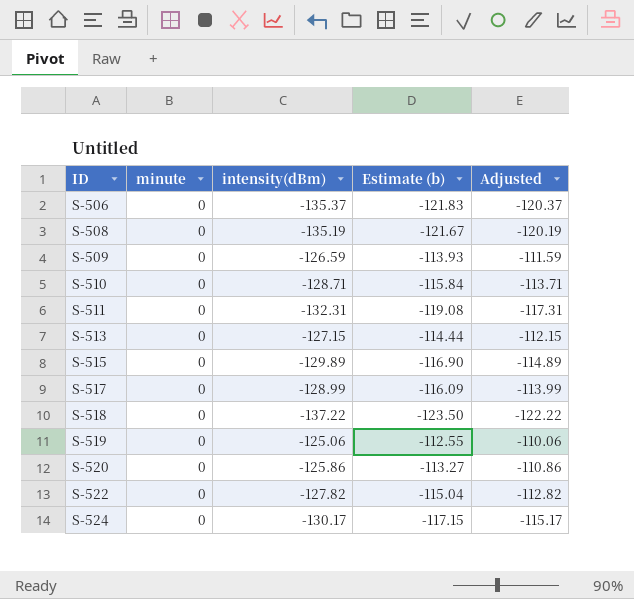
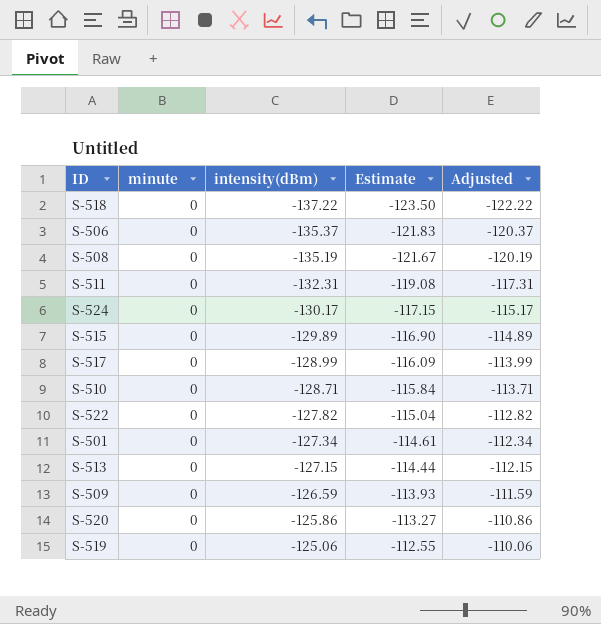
row order: ID ascending -> intensity(dBm) ascending
column name: Estimate (b) -> Estimate
row S-501: none -> 0 | -127.34 | -114.61 | -112.34

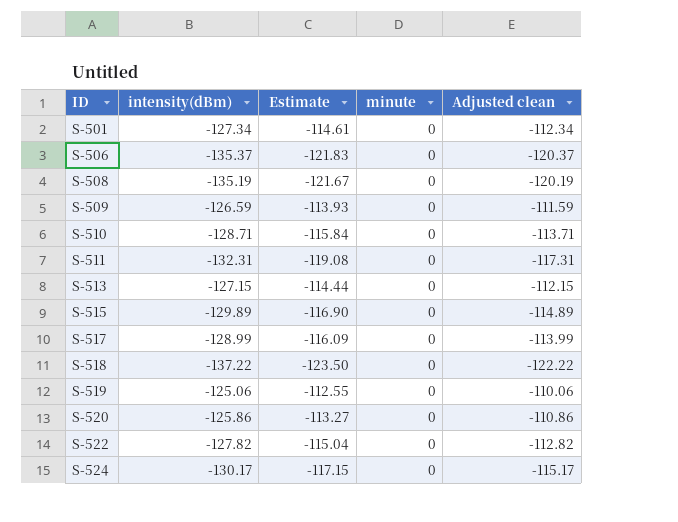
row order: intensity(dBm) ascending -> ID ascending
column minute | position: 2 -> 4
column name: Adjusted -> Adjusted clean

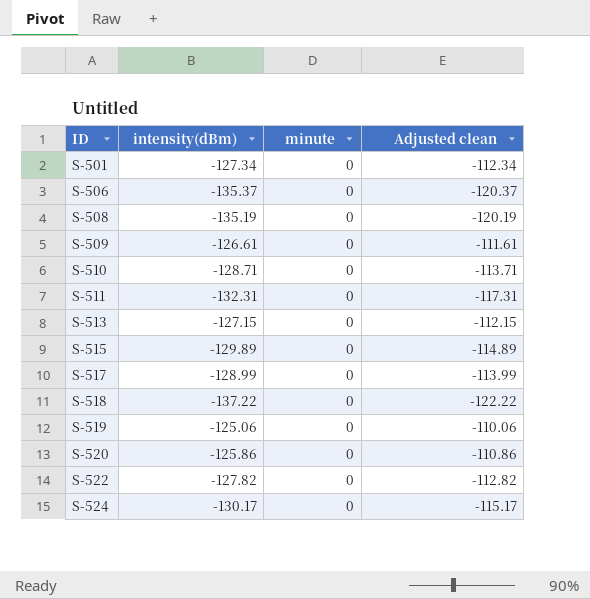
column Estimate | formula: [intensity(dBm)] * 0.9 -> none
S-509 | intensity(dBm): -126.59 -> -126.61
S-509 | Adjusted clean: -111.59 -> -111.61

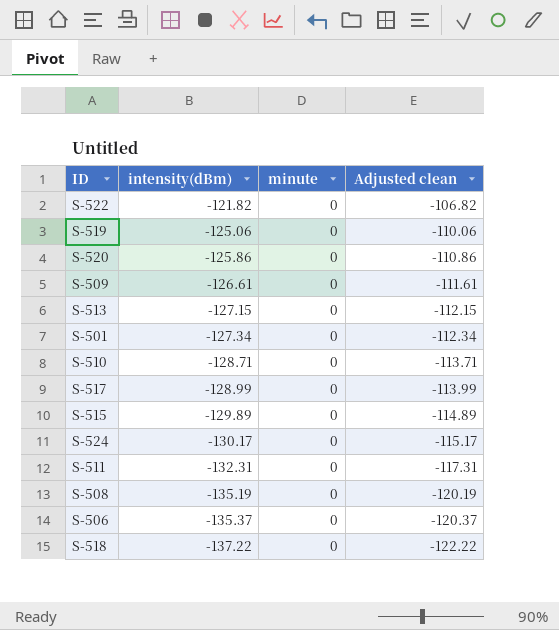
row order: ID ascending -> intensity(dBm) descending
S-522 | intensity(dBm): -127.82 -> -121.82
S-522 | Adjusted clean: -112.82 -> -106.82

